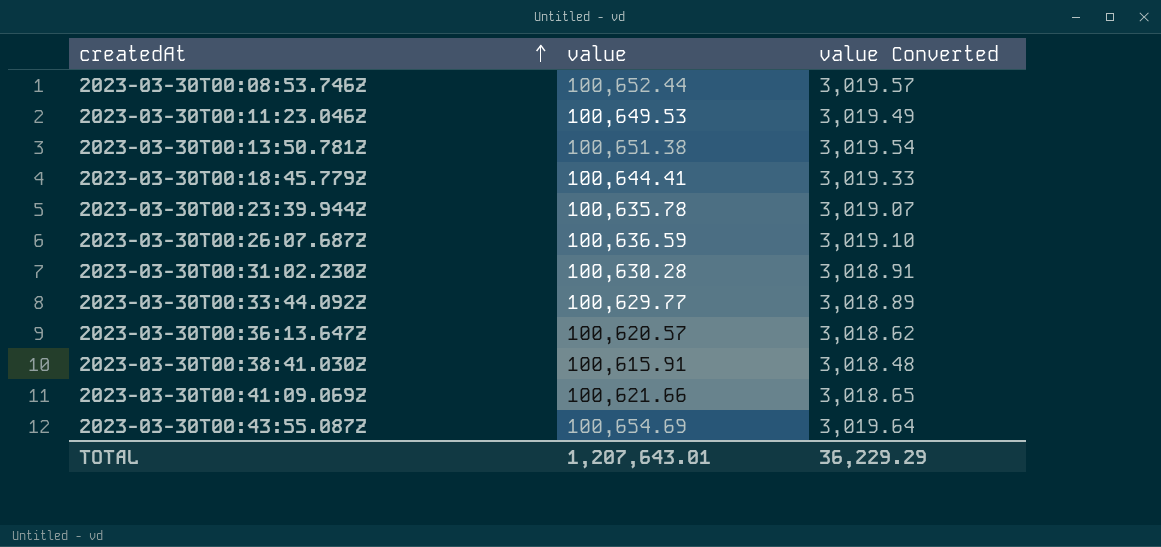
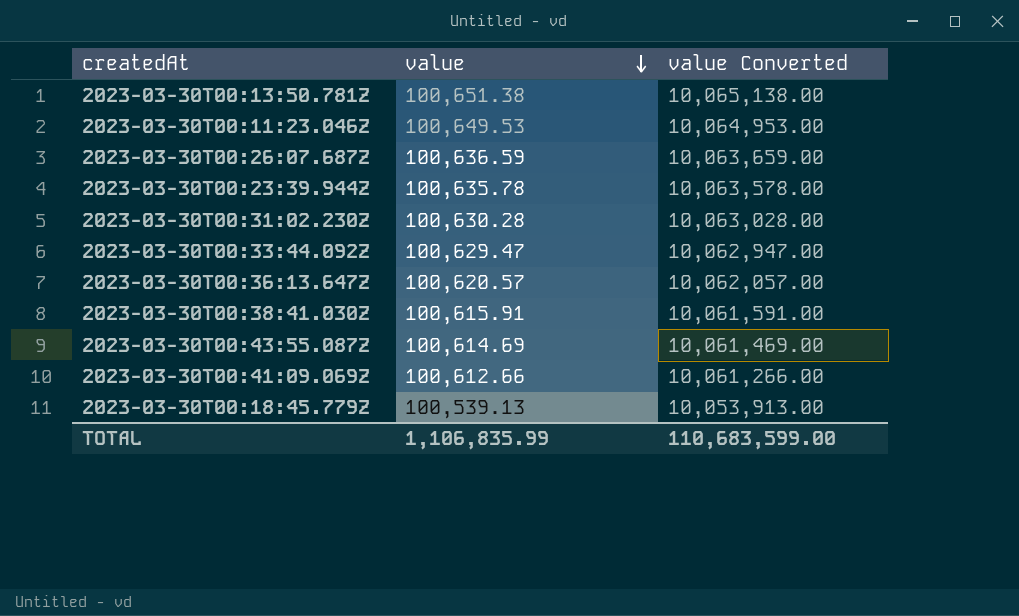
row order: createdAt ascending -> value descending
column value Converted | formula: [value] * 0.03 -> [value] * 100
row 2023-03-30T00:08:53.746Z: 100,652.44 | 3,019.57 -> none
2023-03-30T00:33:44.092Z | value: 100,629.77 -> 100,629.47
2023-03-30T00:43:55.087Z | value: 100,654.69 -> 100,614.69
2023-03-30T00:41:09.069Z | value: 100,621.66 -> 100,612.66
2023-03-30T00:18:45.779Z | value: 100,644.41 -> 100,539.13
TOTAL | value: 1,207,643.01 -> 1,106,835.99
TOTAL | value Converted: 36,229.29 -> 110,683,599.00

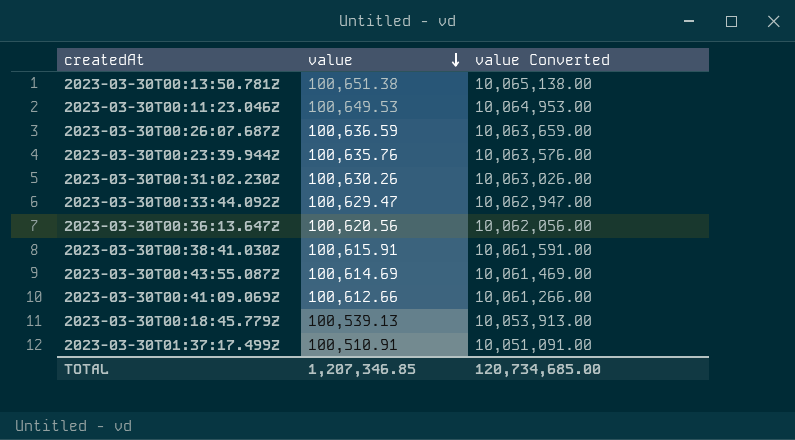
2023-03-30T00:23:39.944Z | value: 100,635.78 -> 100,635.76
2023-03-30T00:23:39.944Z | value Converted: 10,063,578.00 -> 10,063,576.00
2023-03-30T00:31:02.230Z | value: 100,630.28 -> 100,630.26
2023-03-30T00:31:02.230Z | value Converted: 10,063,028.00 -> 10,063,026.00
2023-03-30T00:36:13.647Z | value: 100,620.57 -> 100,620.56
2023-03-30T00:36:13.647Z | value Converted: 10,062,057.00 -> 10,062,056.00
row 2023-03-30T01:37:17.499Z: none -> 100,510.91 | 10,051,091.00
TOTAL | value: 1,106,835.99 -> 1,207,346.85
TOTAL | value Converted: 110,683,599.00 -> 120,734,685.00

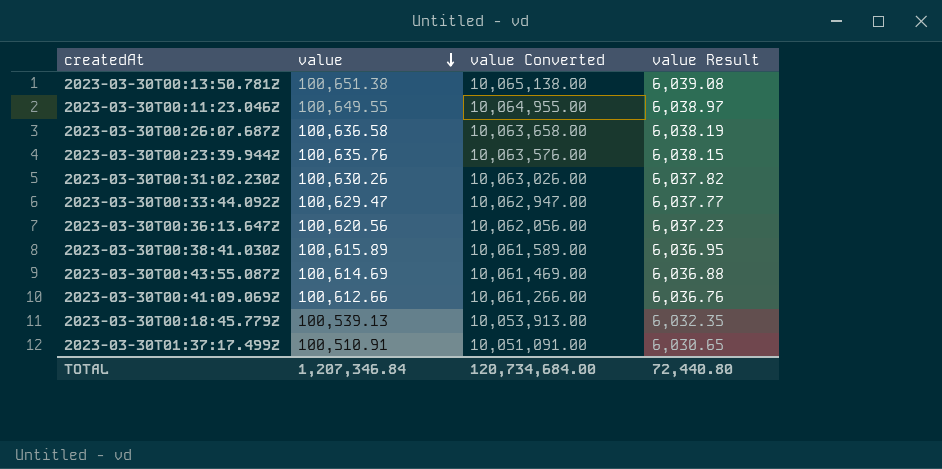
column value Result | formula: none -> [value] * 0.06
2023-03-30T00:11:23.046Z | value: 100,649.53 -> 100,649.55
2023-03-30T00:11:23.046Z | value Converted: 10,064,953.00 -> 10,064,955.00
2023-03-30T00:26:07.687Z | value: 100,636.59 -> 100,636.58
2023-03-30T00:26:07.687Z | value Converted: 10,063,659.00 -> 10,063,658.00
2023-03-30T00:38:41.030Z | value: 100,615.91 -> 100,615.89
2023-03-30T00:38:41.030Z | value Converted: 10,061,591.00 -> 10,061,589.00
TOTAL | value: 1,207,346.85 -> 1,207,346.84
TOTAL | value Converted: 120,734,685.00 -> 120,734,684.00

